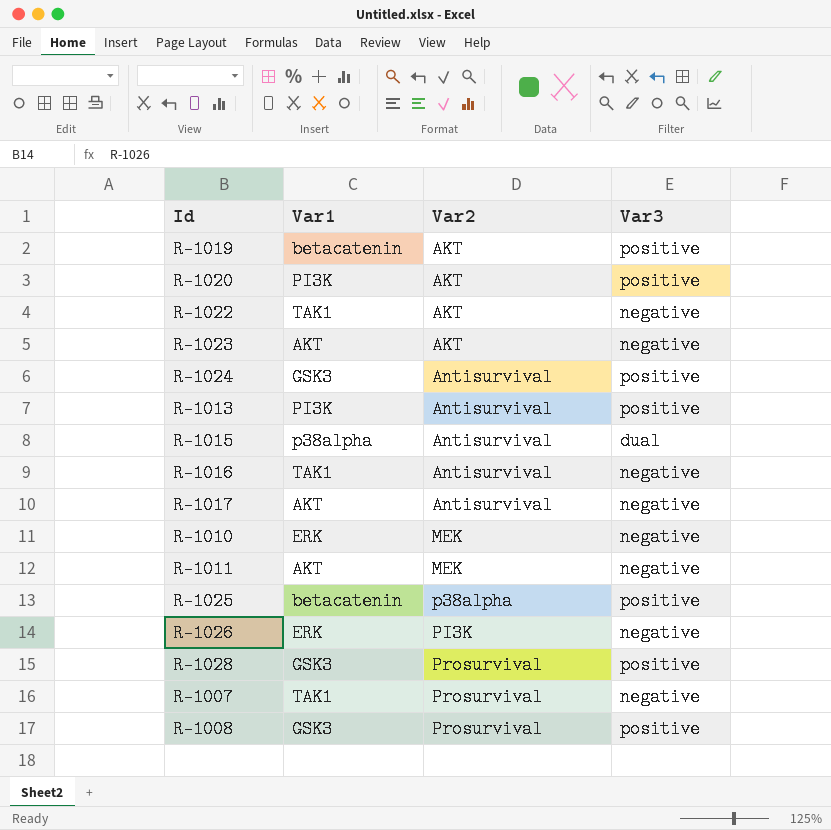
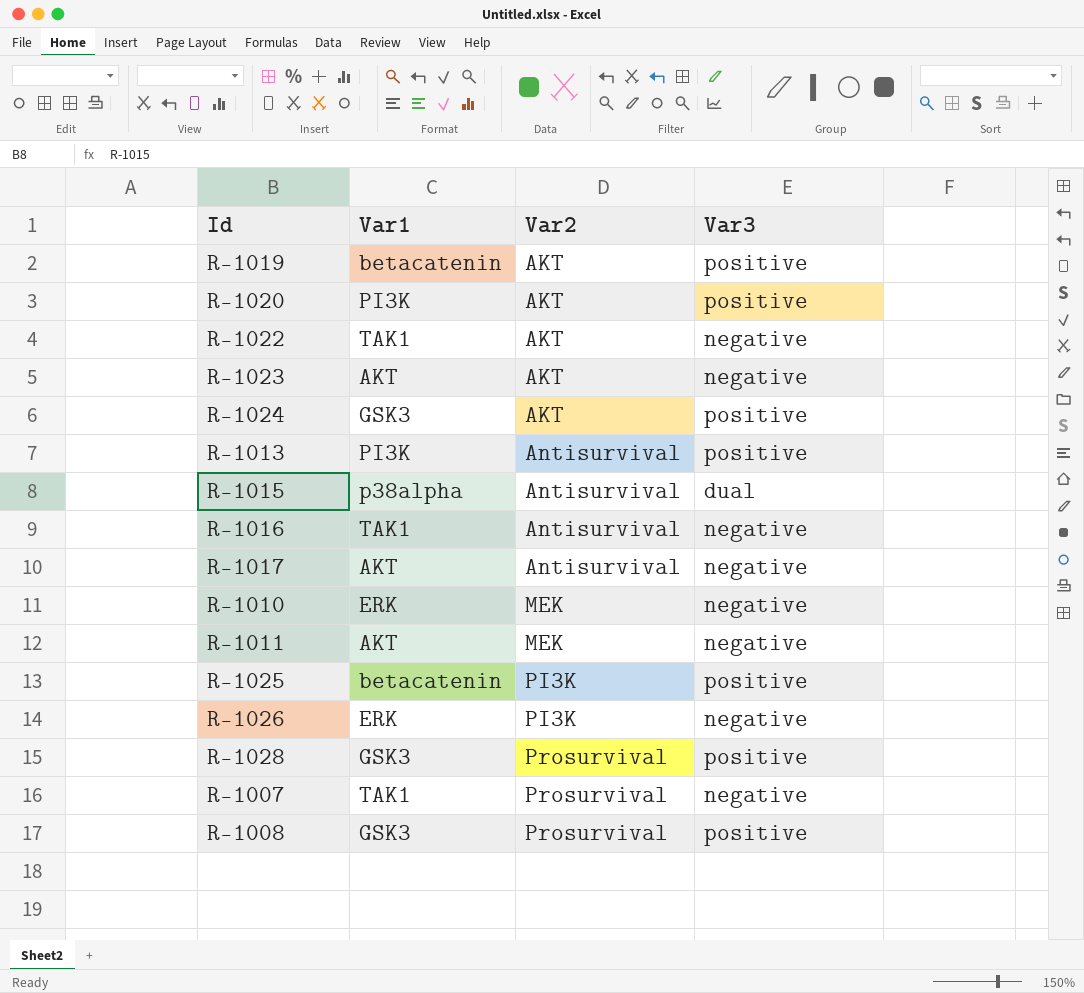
R-1024 | Var2: Antisurvival -> AKT
R-1025 | Var2: p38alpha -> PI3K

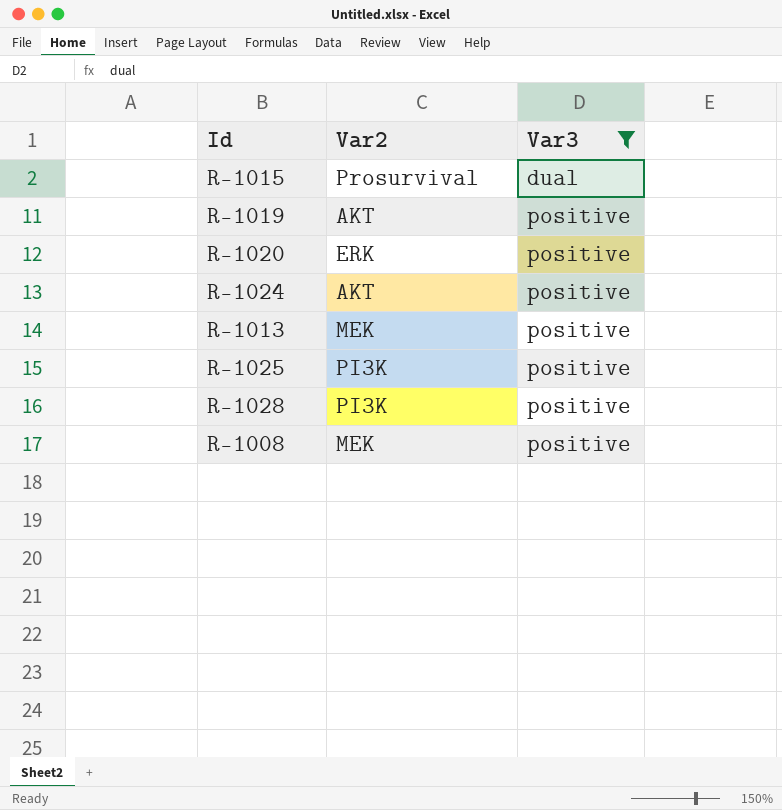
filter: none -> Var3 != negative
row order: Var2 ascending -> Var3 ascending
column Var1 | position: 2 -> none
R-1015 | Var2: Antisurvival -> Prosurvival
R-1020 | Var2: AKT -> ERK
R-1013 | Var2: Antisurvival -> MEK
R-1028 | Var2: Prosurvival -> PI3K
R-1008 | Var2: Prosurvival -> MEK

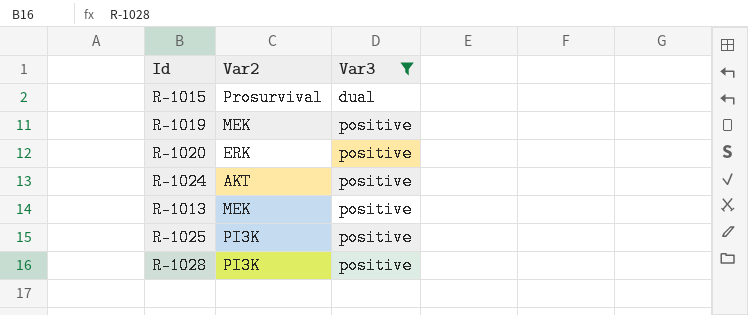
row R-1008: MEK | positive -> none
R-1019 | Var2: AKT -> MEK

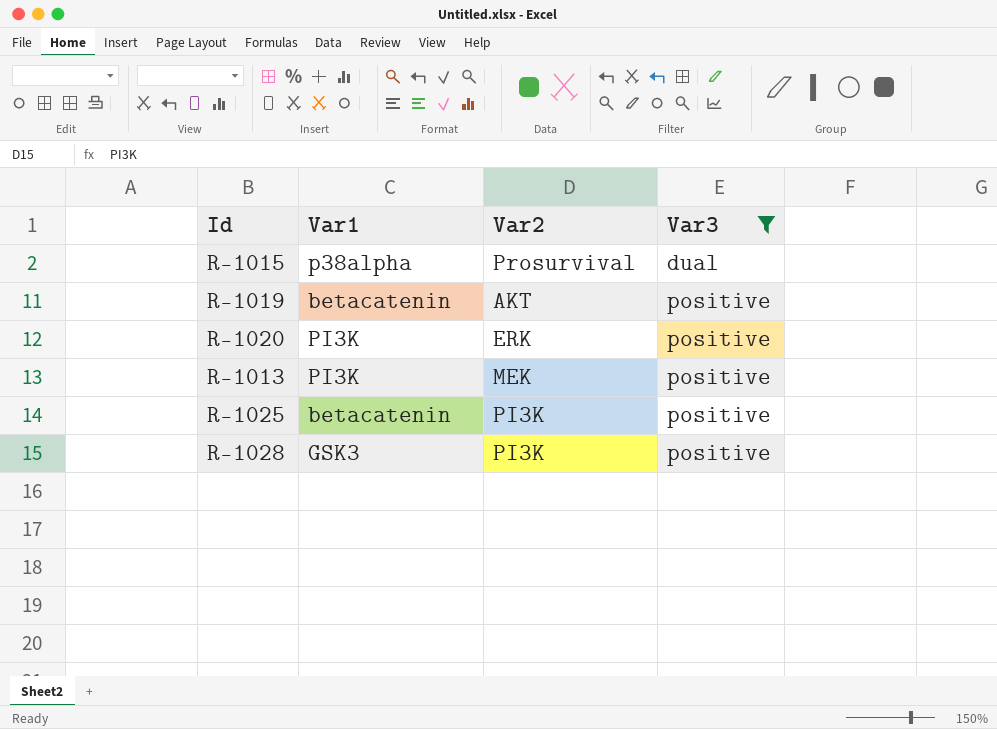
column Var1 | position: none -> 2
row R-1024: AKT | positive -> none
R-1019 | Var2: MEK -> AKT

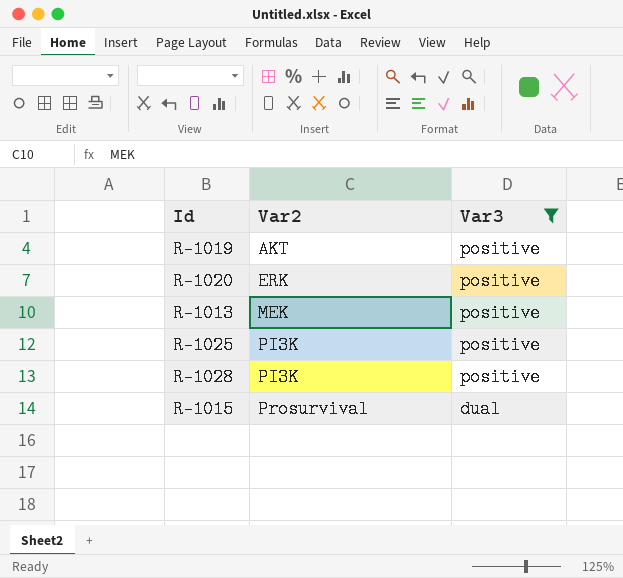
row order: Var3 ascending -> Var2 ascending
column Var1 | position: 2 -> none

